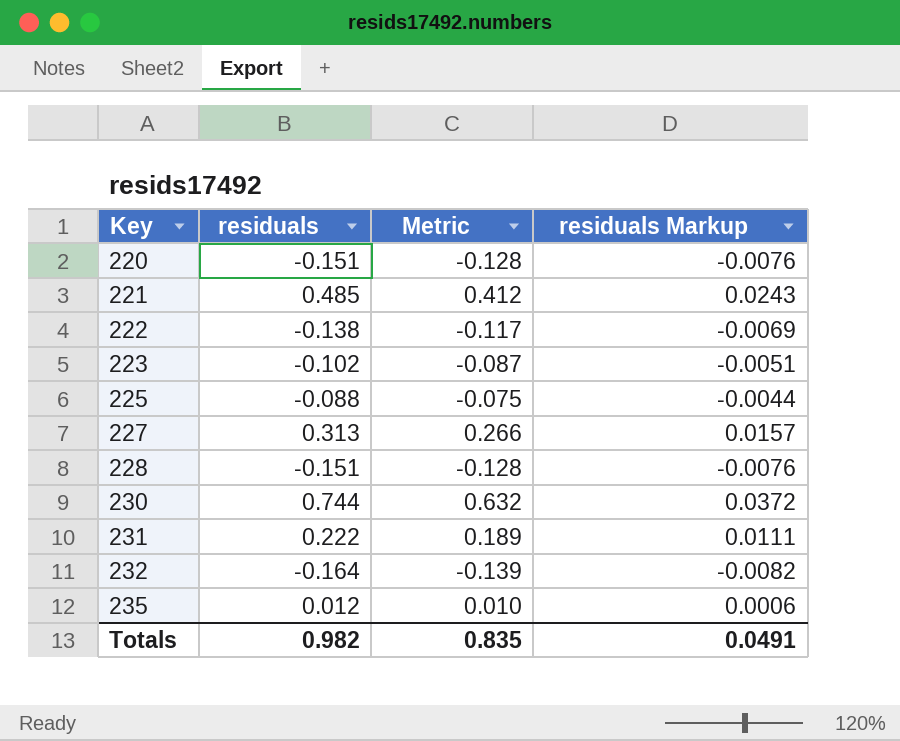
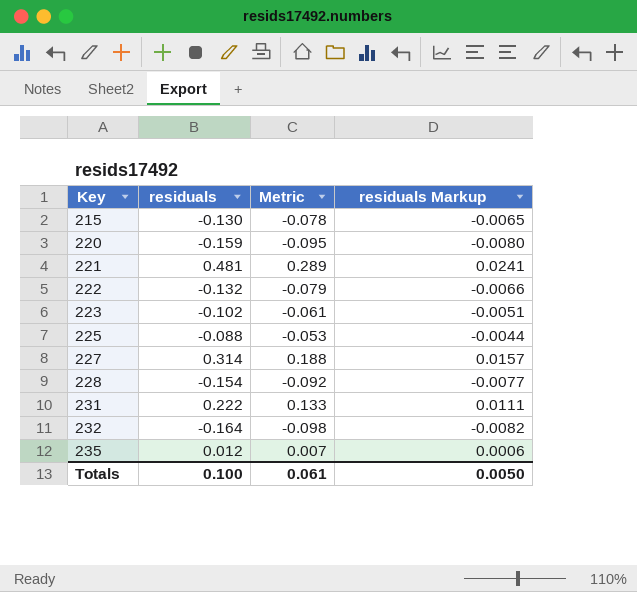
column Metric | formula: [residuals] * 0.85 -> [residuals] * 0.6
row 230: 0.744 | 0.632 | 0.0372 -> none
row 215: none -> -0.130 | -0.078 | -0.0065
220 | residuals: -0.151 -> -0.159
220 | residuals Markup: -0.0076 -> -0.0080
221 | residuals: 0.485 -> 0.481
221 | residuals Markup: 0.0243 -> 0.0241
222 | residuals: -0.138 -> -0.132
222 | residuals Markup: -0.0069 -> -0.0066
227 | residuals: 0.313 -> 0.314
228 | residuals: -0.151 -> -0.154
228 | residuals Markup: -0.0076 -> -0.0077
Totals | residuals: 0.982 -> 0.100
Totals | Metric: 0.835 -> 0.061
Totals | residuals Markup: 0.0491 -> 0.0050

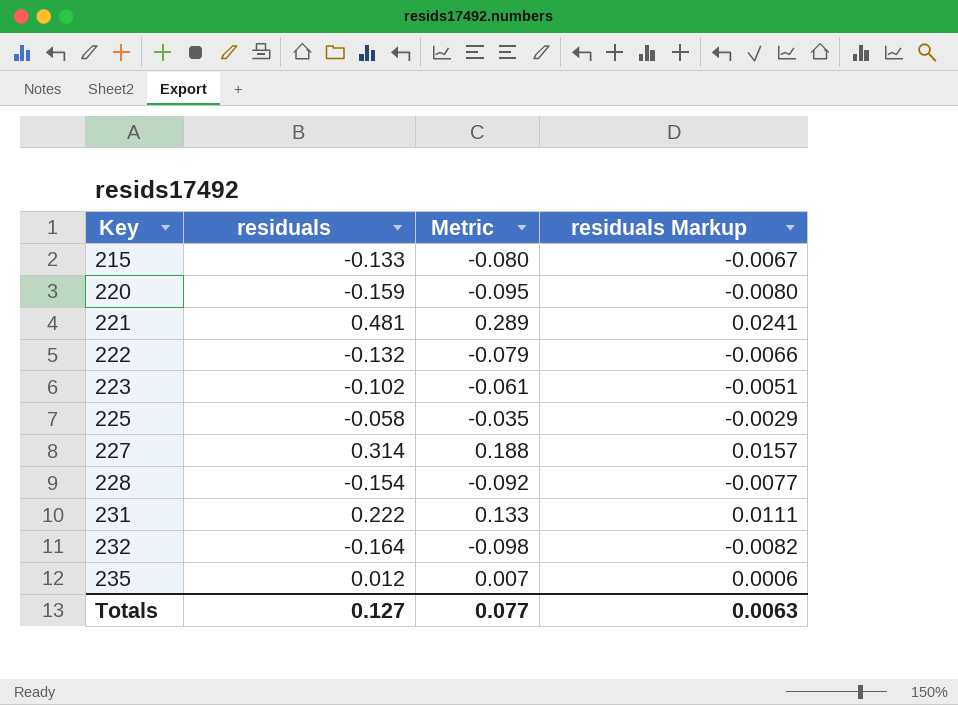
215 | residuals: -0.130 -> -0.133
215 | Metric: -0.078 -> -0.080
215 | residuals Markup: -0.0065 -> -0.0067
225 | residuals: -0.088 -> -0.058
225 | Metric: -0.053 -> -0.035
225 | residuals Markup: -0.0044 -> -0.0029
Totals | residuals: 0.100 -> 0.127
Totals | Metric: 0.061 -> 0.077
Totals | residuals Markup: 0.0050 -> 0.0063

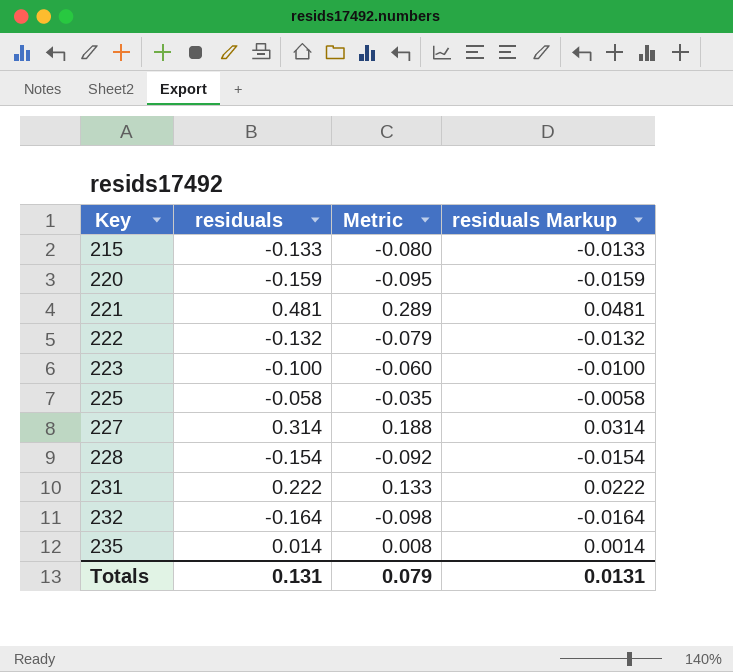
column residuals Markup | formula: [residuals] * 0.05 -> [residuals] * 0.1
223 | residuals: -0.102 -> -0.100
223 | Metric: -0.061 -> -0.060
235 | residuals: 0.012 -> 0.014
235 | Metric: 0.007 -> 0.008
Totals | residuals: 0.127 -> 0.131
Totals | Metric: 0.077 -> 0.079
Totals | residuals Markup: 0.0063 -> 0.0131

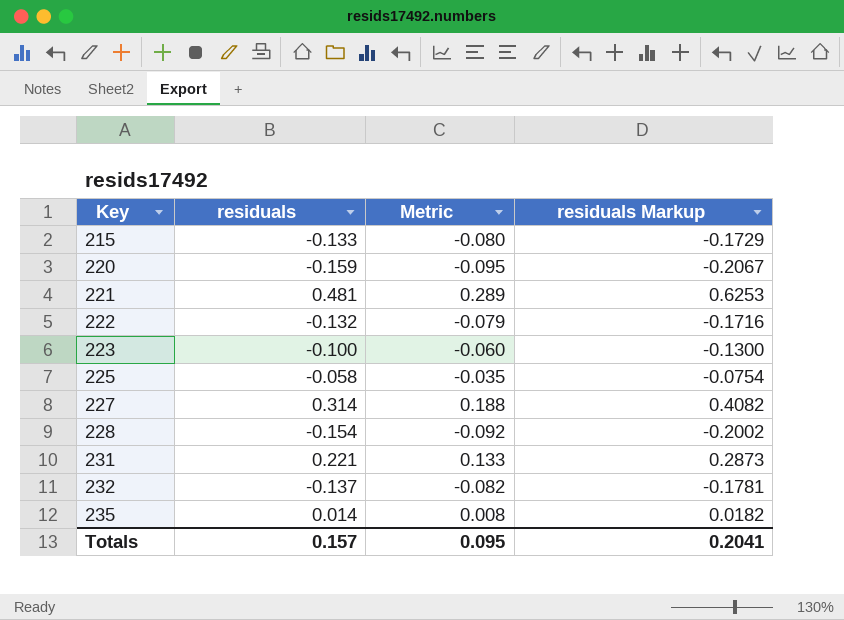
column residuals Markup | formula: [residuals] * 0.1 -> [residuals] * 1.3
231 | residuals: 0.222 -> 0.221
232 | residuals: -0.164 -> -0.137
232 | Metric: -0.098 -> -0.082
Totals | residuals: 0.131 -> 0.157
Totals | Metric: 0.079 -> 0.095
Totals | residuals Markup: 0.0131 -> 0.2041

